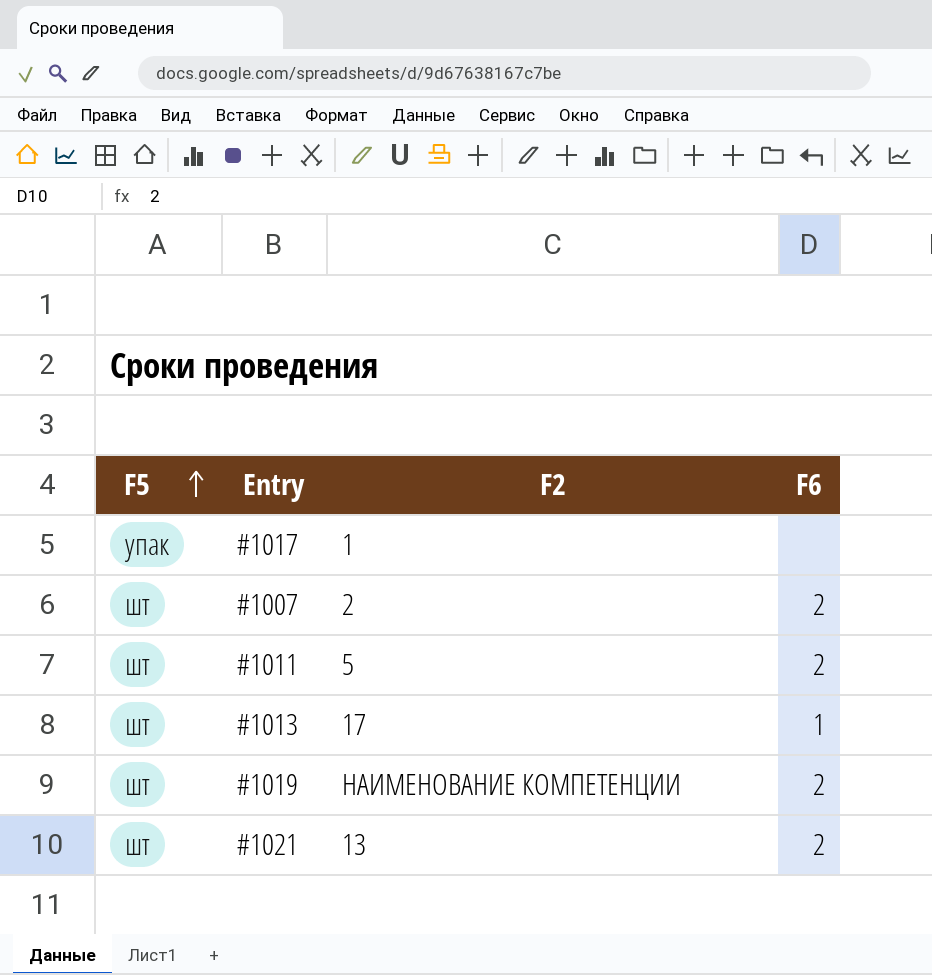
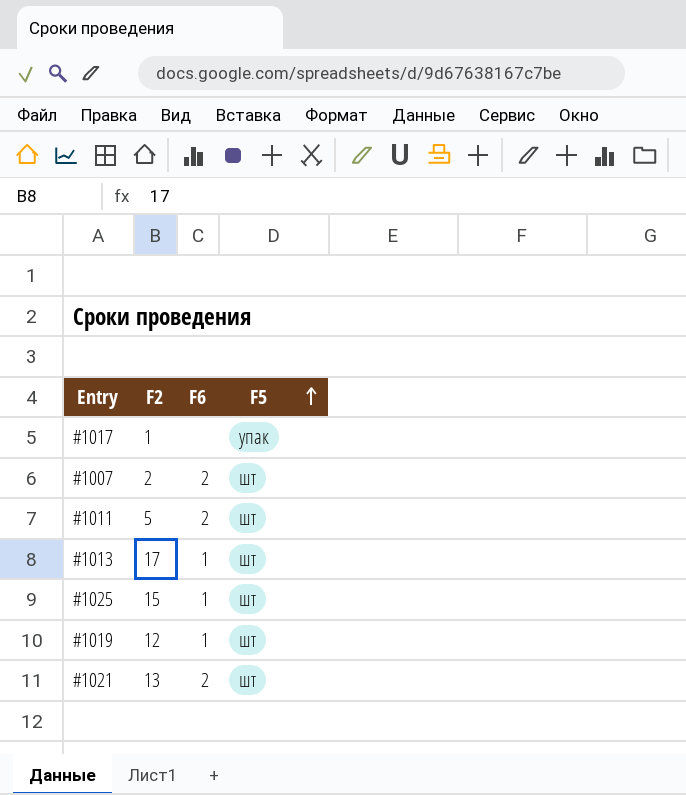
column F5 | position: 1 -> 4
row #1025: none -> 15 | 1 | шт
#1019 | F2: НАИМЕНОВАНИЕ КОМПЕТЕНЦИИ -> 12
#1019 | F6: 2 -> 1

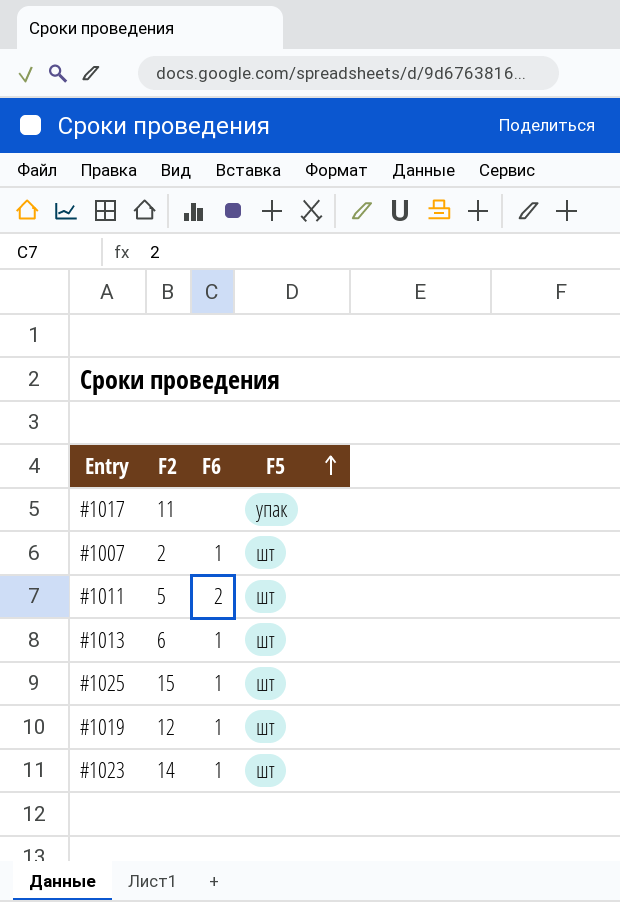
row #1021: 13 | 2 | шт -> none
#1017 | F2: 1 -> 11
#1007 | F6: 2 -> 1
#1013 | F2: 17 -> 6
row #1023: none -> 14 | 1 | шт

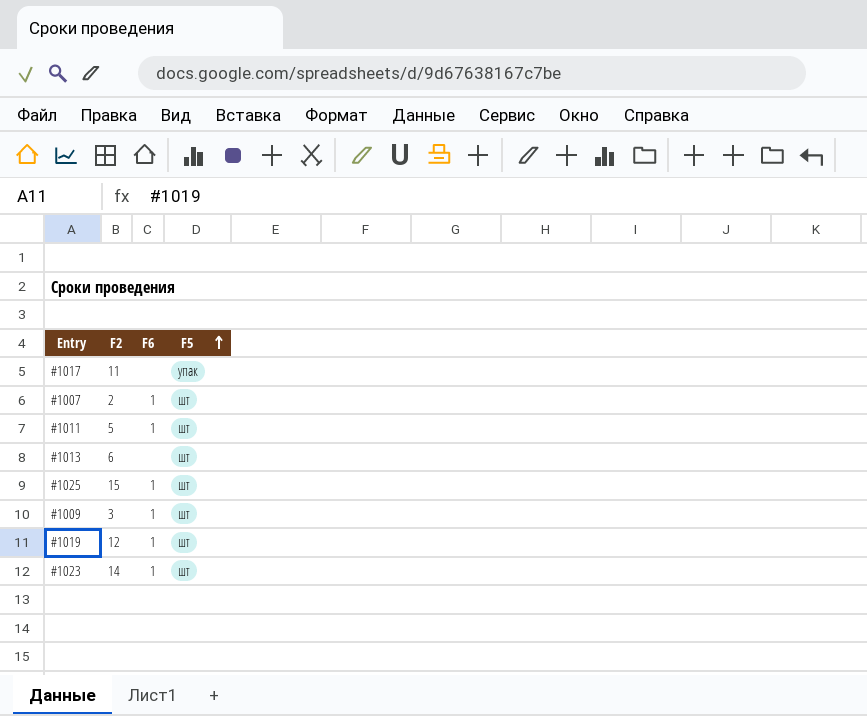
#1011 | F6: 2 -> 1
#1013 | F6: 1 -> none
row #1009: none -> 3 | 1 | шт

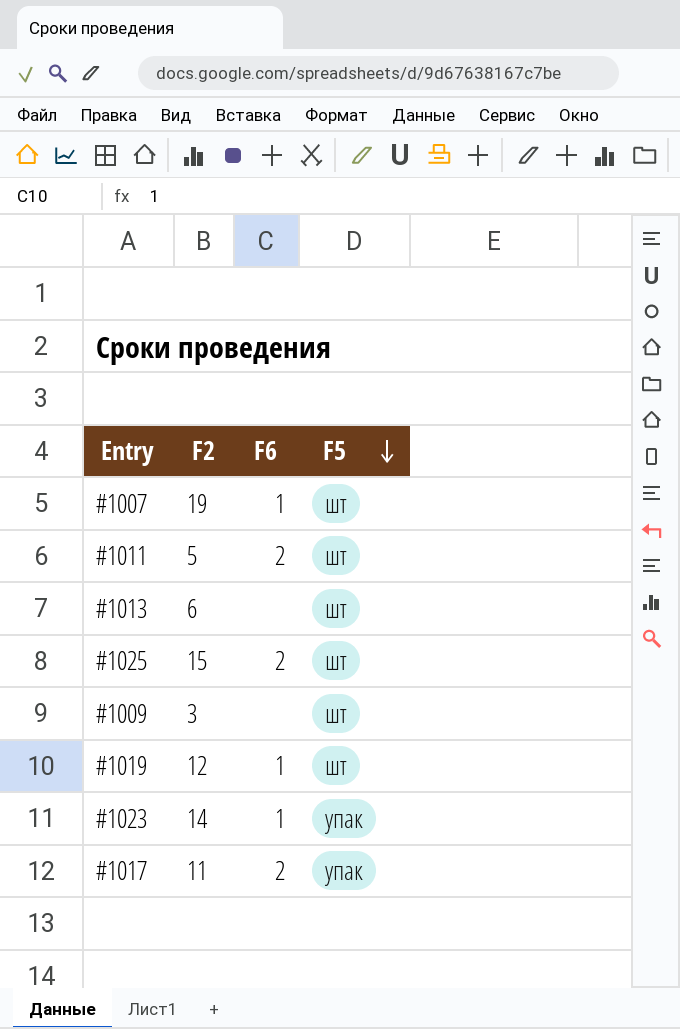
row order: F5 ascending -> F5 descending
#1007 | F2: 2 -> 19
#1011 | F6: 1 -> 2
#1025 | F6: 1 -> 2
#1009 | F6: 1 -> none
#1023 | F5: шт -> упак
#1017 | F6: none -> 2

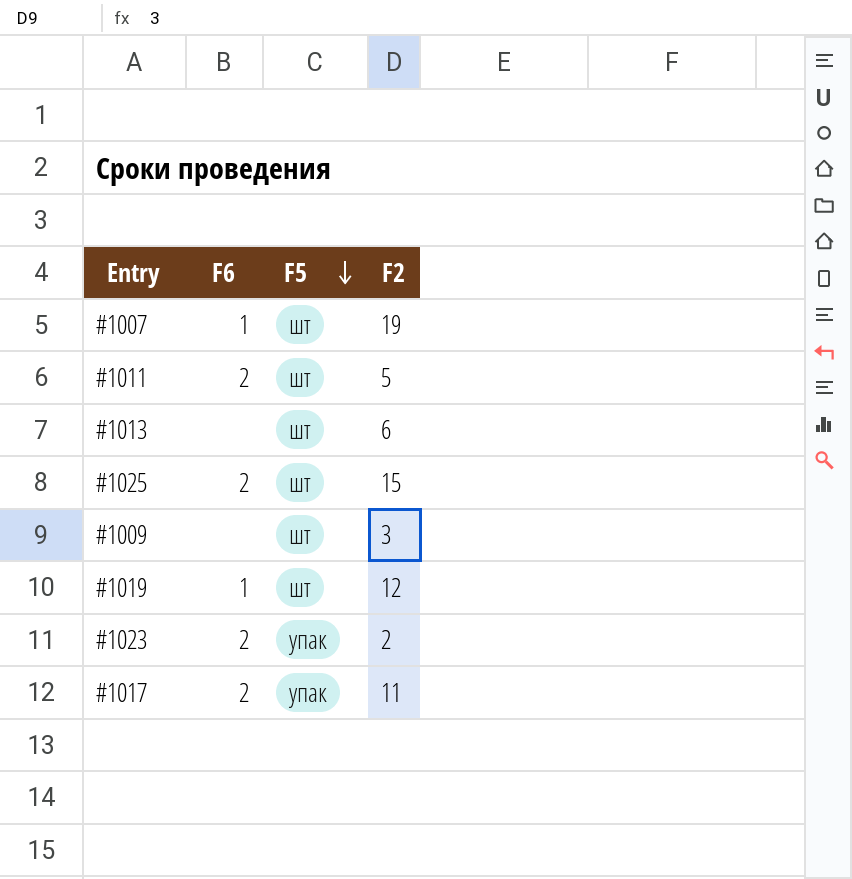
column F2 | position: 2 -> 4
#1023 | F6: 1 -> 2
#1023 | F2: 14 -> 2

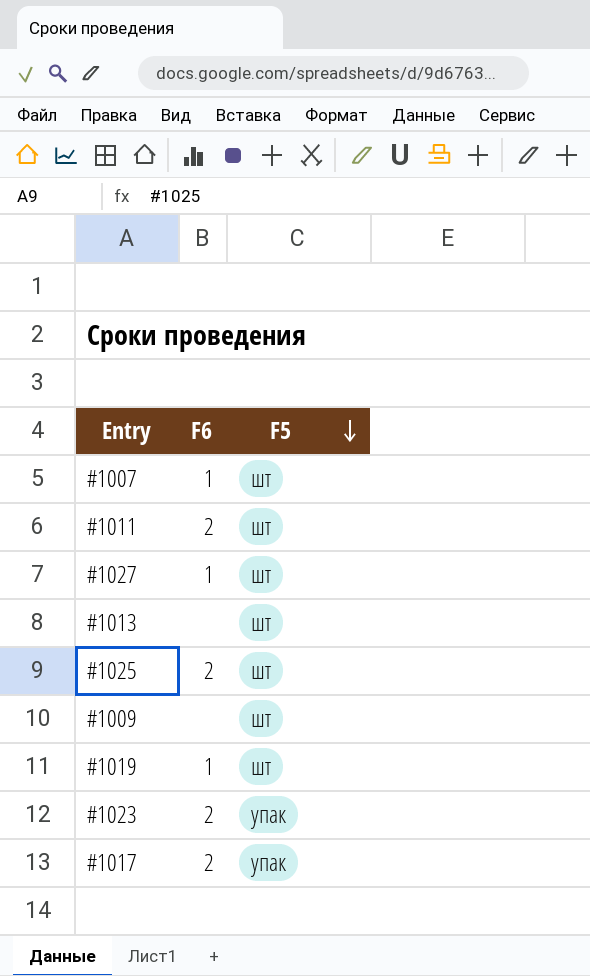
column F2 | position: 4 -> none
row #1027: none -> 1 | шт

